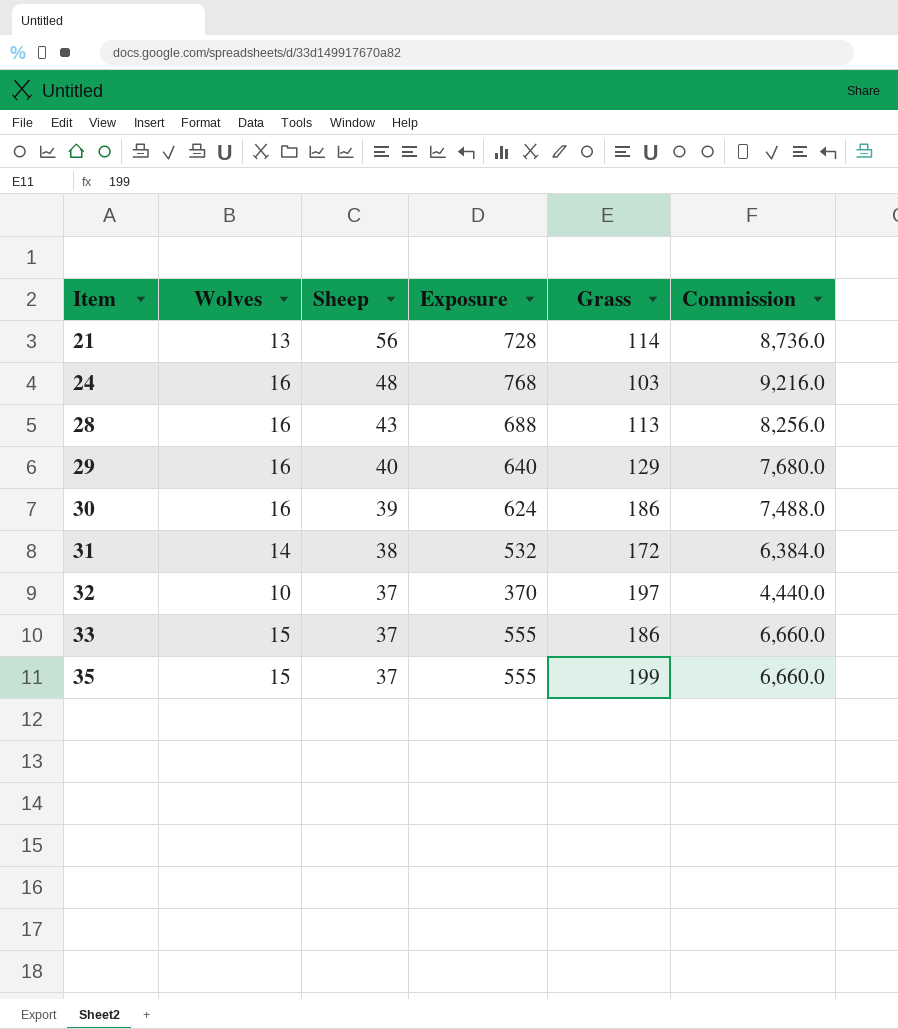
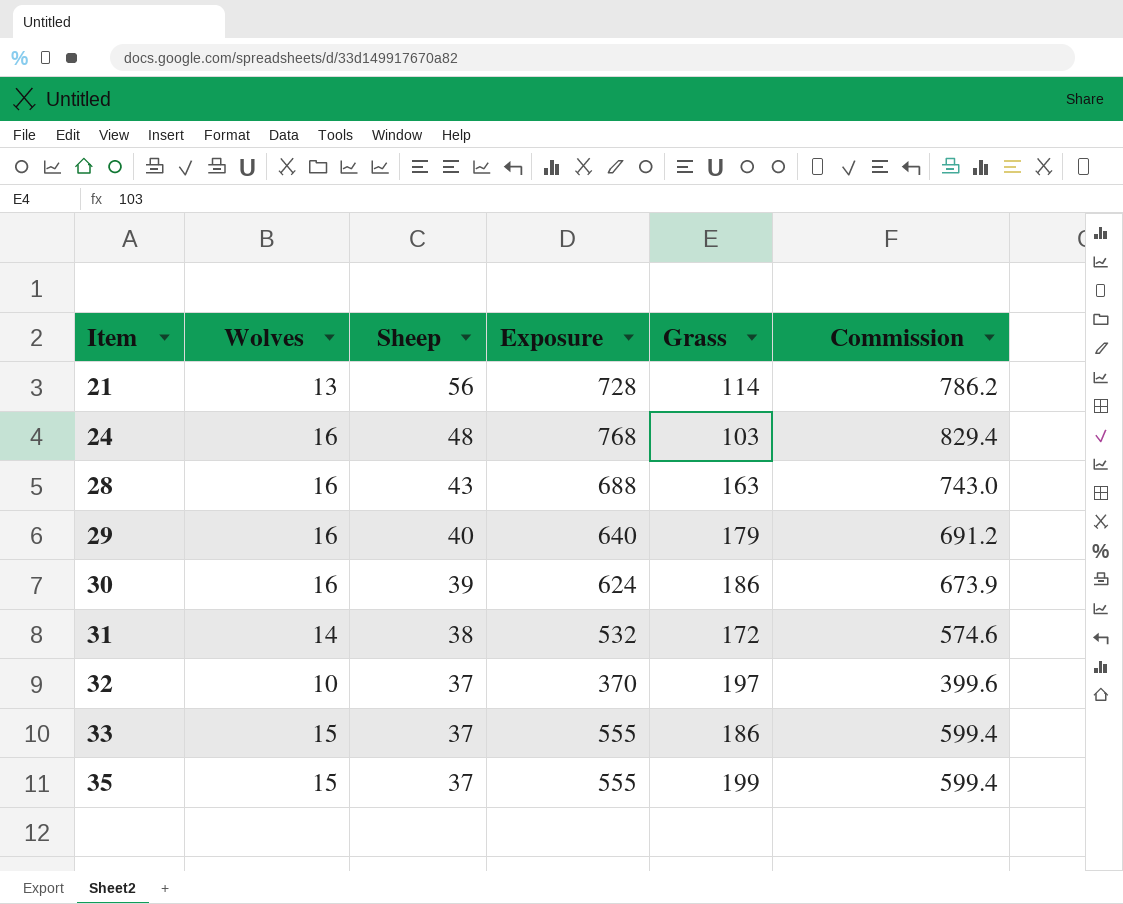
column Commission | formula: [Exposure] * 12 -> [Exposure] * 1.08
28 | Grass: 113 -> 163
29 | Grass: 129 -> 179

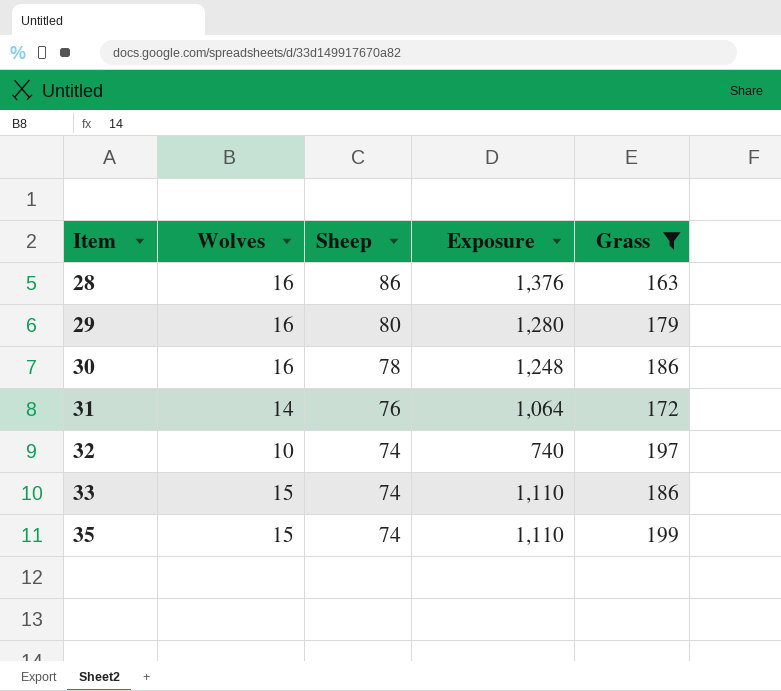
filter: none -> Grass >= 163
column Commission | formula: [Exposure] * 1.08 -> none
28 | Sheep: 43 -> 86
28 | Exposure: 688 -> 1,376
29 | Sheep: 40 -> 80
29 | Exposure: 640 -> 1,280
30 | Sheep: 39 -> 78
30 | Exposure: 624 -> 1,248
31 | Sheep: 38 -> 76
31 | Exposure: 532 -> 1,064
32 | Sheep: 37 -> 74
32 | Exposure: 370 -> 740
33 | Sheep: 37 -> 74
33 | Exposure: 555 -> 1,110
35 | Sheep: 37 -> 74
35 | Exposure: 555 -> 1,110

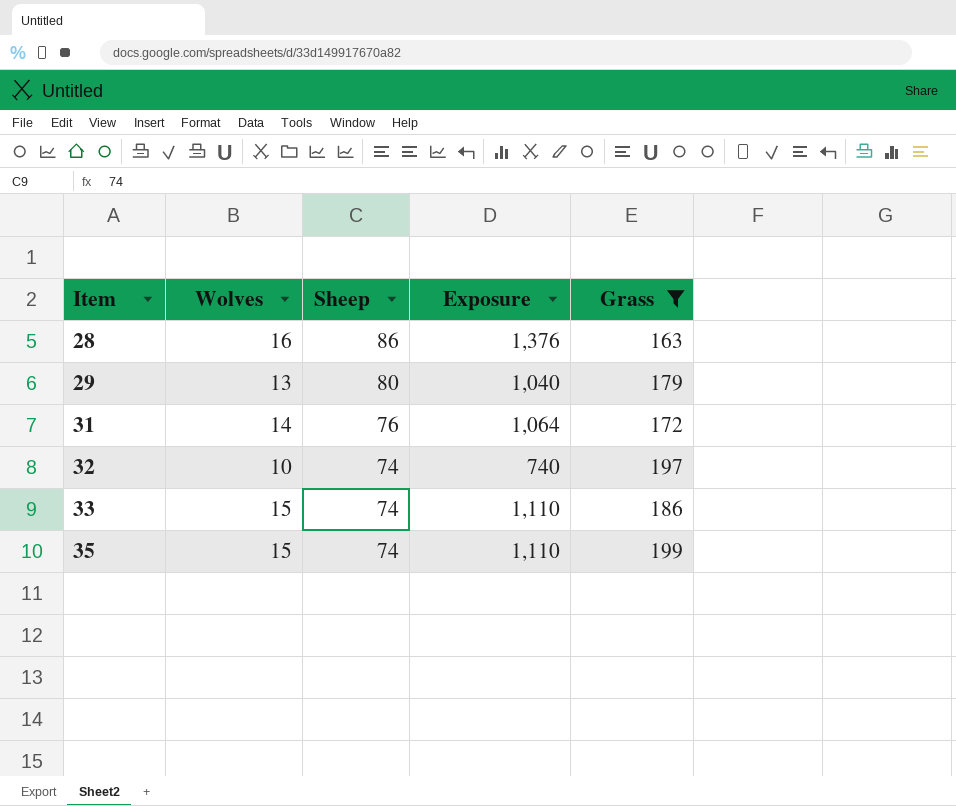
row 30: 16 | 78 | 1,248 | 186 -> none
29 | Wolves: 16 -> 13
29 | Exposure: 1,280 -> 1,040

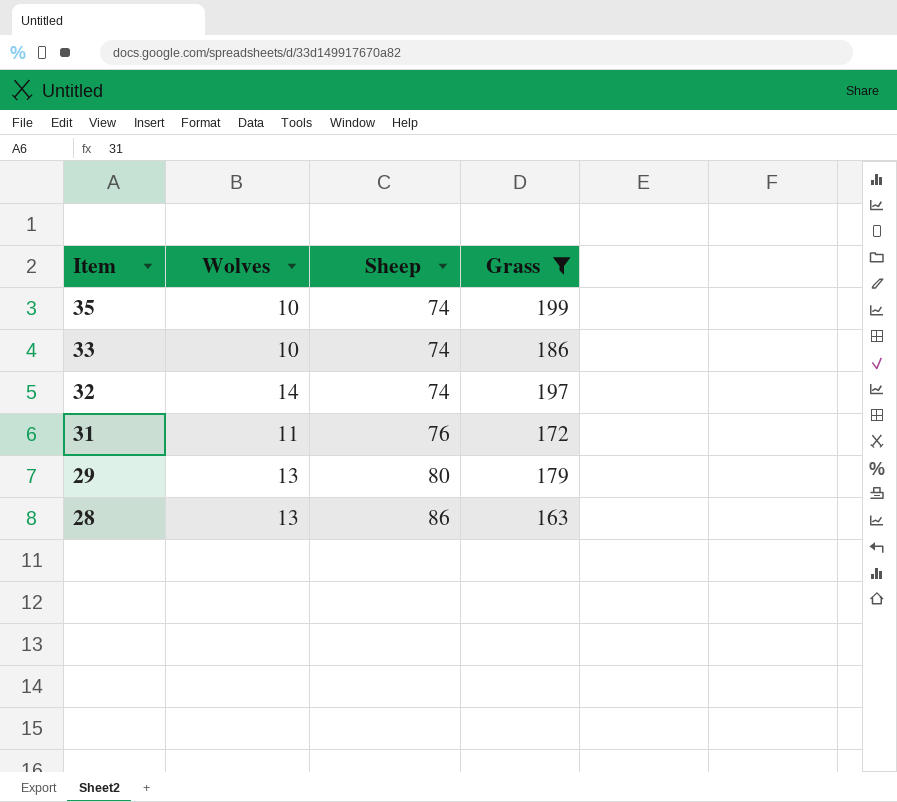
row order: Item ascending -> Item descending
column Exposure | formula: [Wolves] * [Sheep] -> none
35 | Wolves: 15 -> 10
33 | Wolves: 15 -> 10
32 | Wolves: 10 -> 14
31 | Wolves: 14 -> 11
28 | Wolves: 16 -> 13

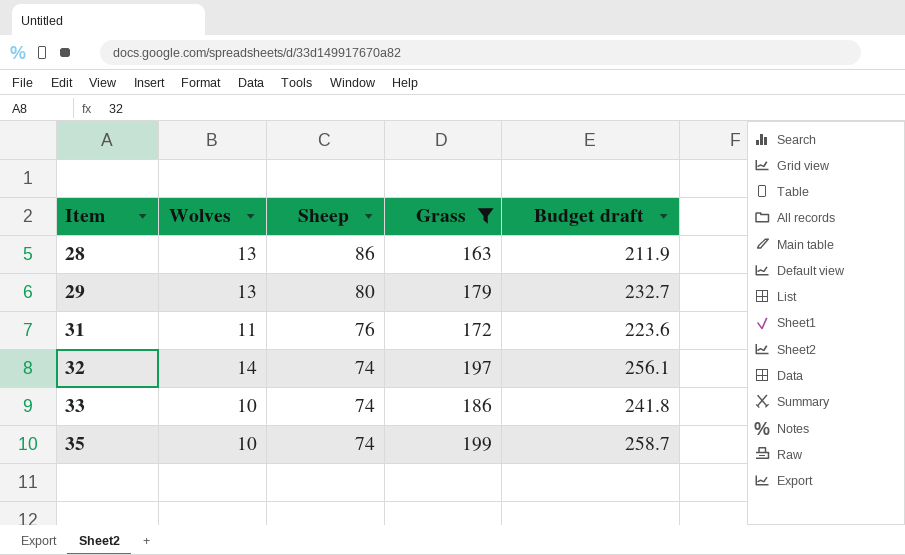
row order: Item descending -> Item ascending
column Budget draft | formula: none -> [Grass] * 1.3

